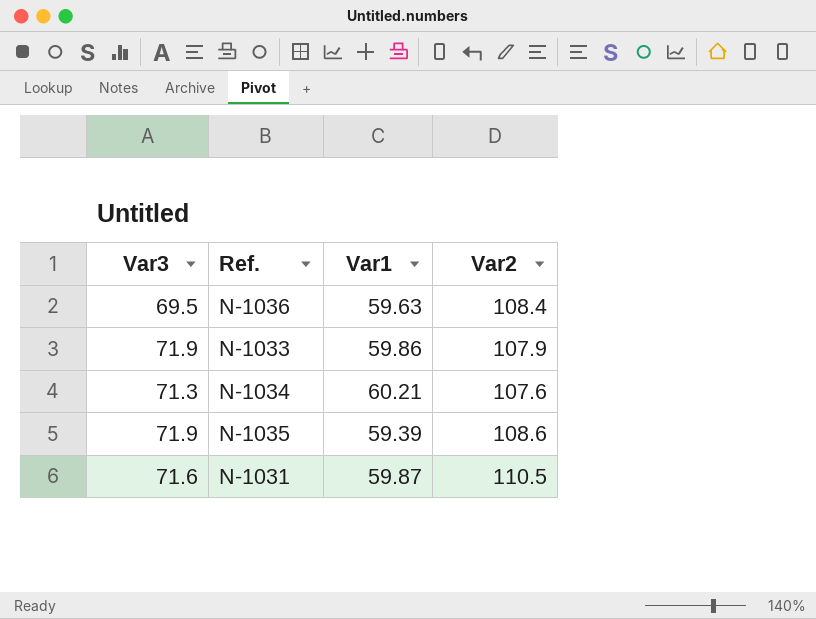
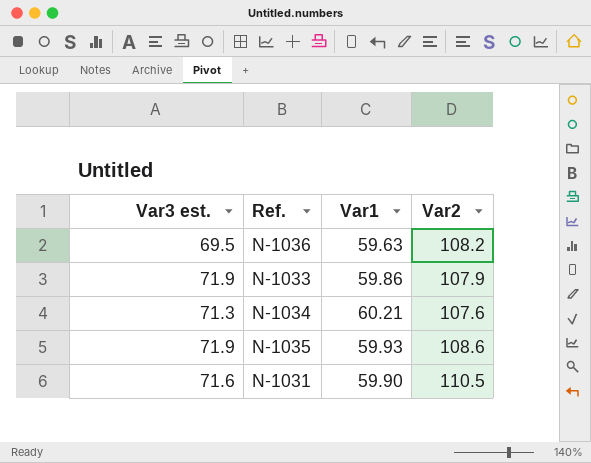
column name: Var3 -> Var3 est.
N-1036 | Var2: 108.4 -> 108.2
N-1035 | Var1: 59.39 -> 59.93
N-1031 | Var1: 59.87 -> 59.90

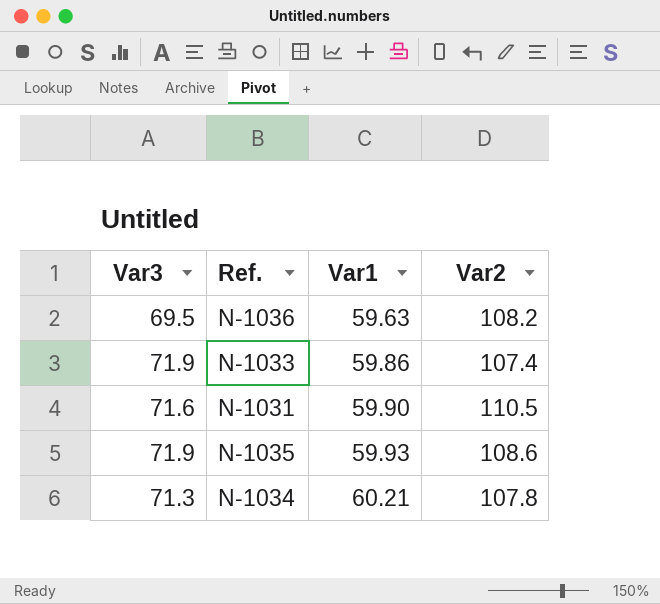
row order: none -> Var1 ascending
column name: Var3 est. -> Var3
N-1033 | Var2: 107.9 -> 107.4
N-1034 | Var2: 107.6 -> 107.8

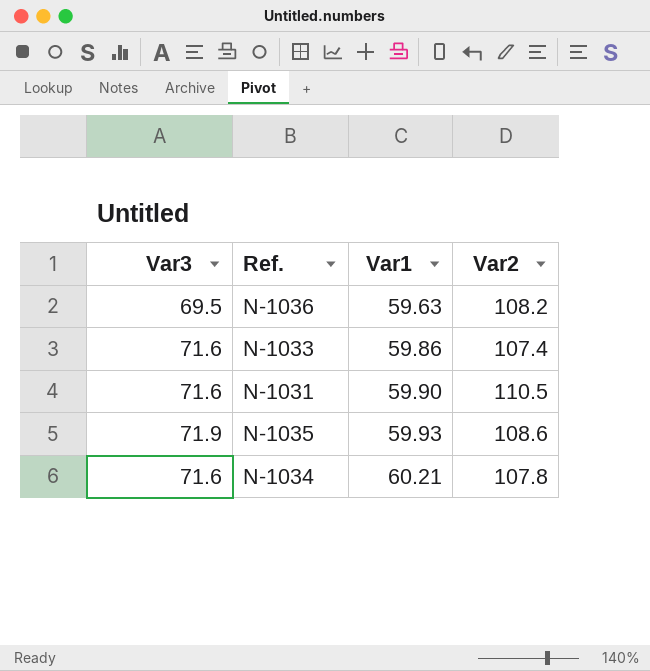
N-1033 | Var3: 71.9 -> 71.6
N-1034 | Var3: 71.3 -> 71.6

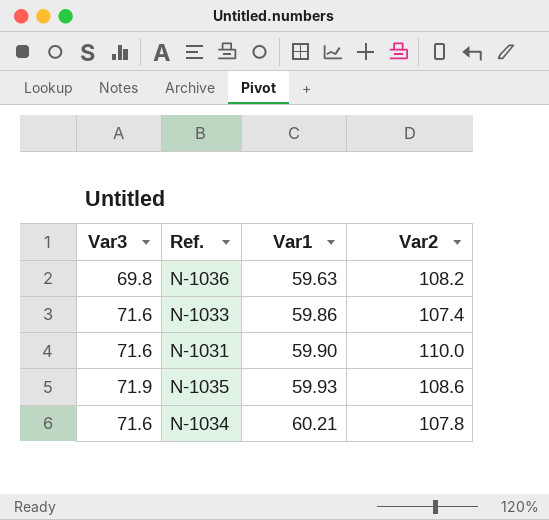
N-1036 | Var3: 69.5 -> 69.8
N-1031 | Var2: 110.5 -> 110.0

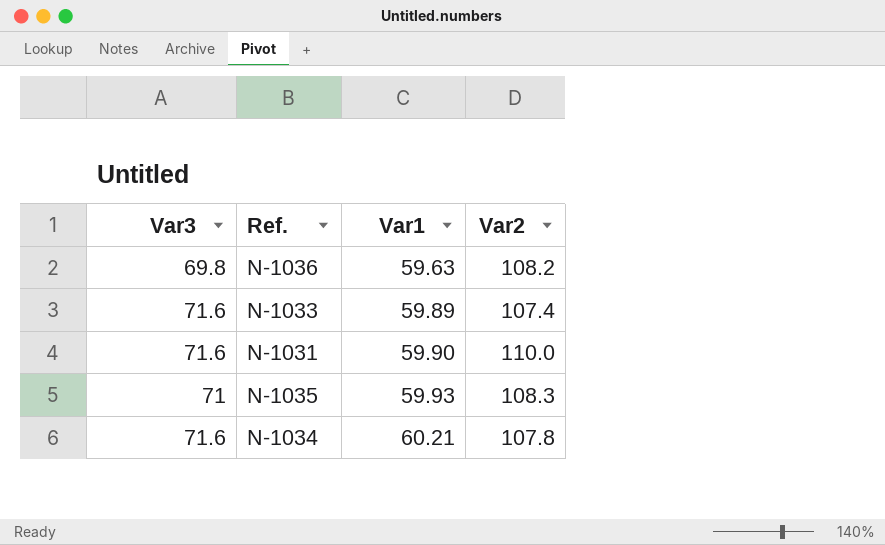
N-1033 | Var1: 59.86 -> 59.89
N-1035 | Var3: 71.9 -> 71
N-1035 | Var2: 108.6 -> 108.3

